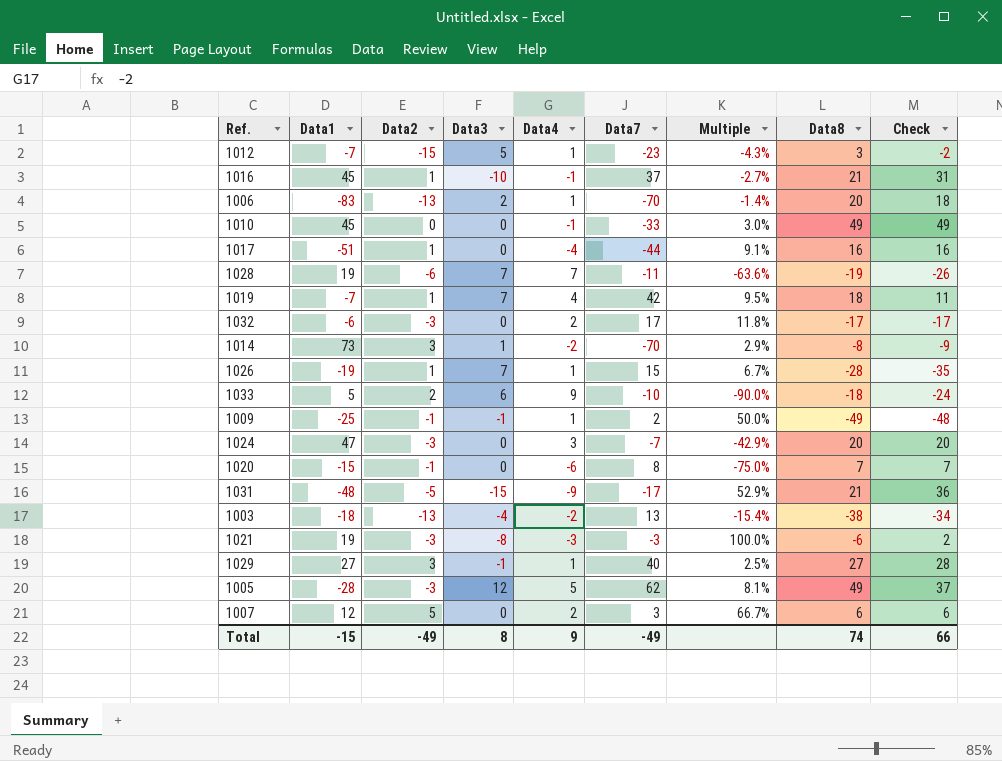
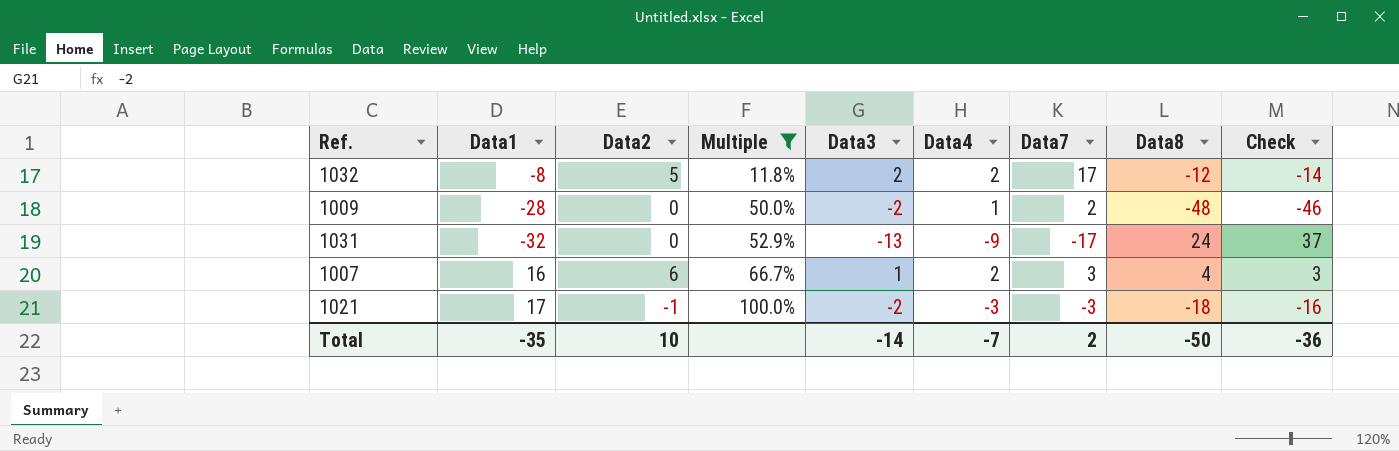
filter: none -> Multiple >= 11.8%
row order: none -> Multiple ascending
column Multiple | position: 7 -> 4
1032 | Data1: -6 -> -8
1032 | Data2: -3 -> 5
1032 | Data3: 0 -> 2
1032 | Data8: -17 -> -12
1032 | Check: -17 -> -14
1009 | Data1: -25 -> -28
1009 | Data2: -1 -> 0
1009 | Data3: -1 -> -2
1009 | Data8: -49 -> -48
1009 | Check: -48 -> -46
1031 | Data1: -48 -> -32
1031 | Data2: -5 -> 0
1031 | Data3: -15 -> -13
1031 | Data8: 21 -> 24
1031 | Check: 36 -> 37
1007 | Data1: 12 -> 16
1007 | Data2: 5 -> 6
1007 | Data3: 0 -> 1
1007 | Data8: 6 -> 4
1007 | Check: 6 -> 3
1021 | Data1: 19 -> 17
1021 | Data2: -3 -> -1
1021 | Data3: -8 -> -2
1021 | Data8: -6 -> -18
1021 | Check: 2 -> -16
Total | Data1: -15 -> -35
Total | Data2: -49 -> 10
Total | Data3: 8 -> -14
Total | Data4: 9 -> -7
Total | Data7: -49 -> 2
Total | Data8: 74 -> -50
Total | Check: 66 -> -36

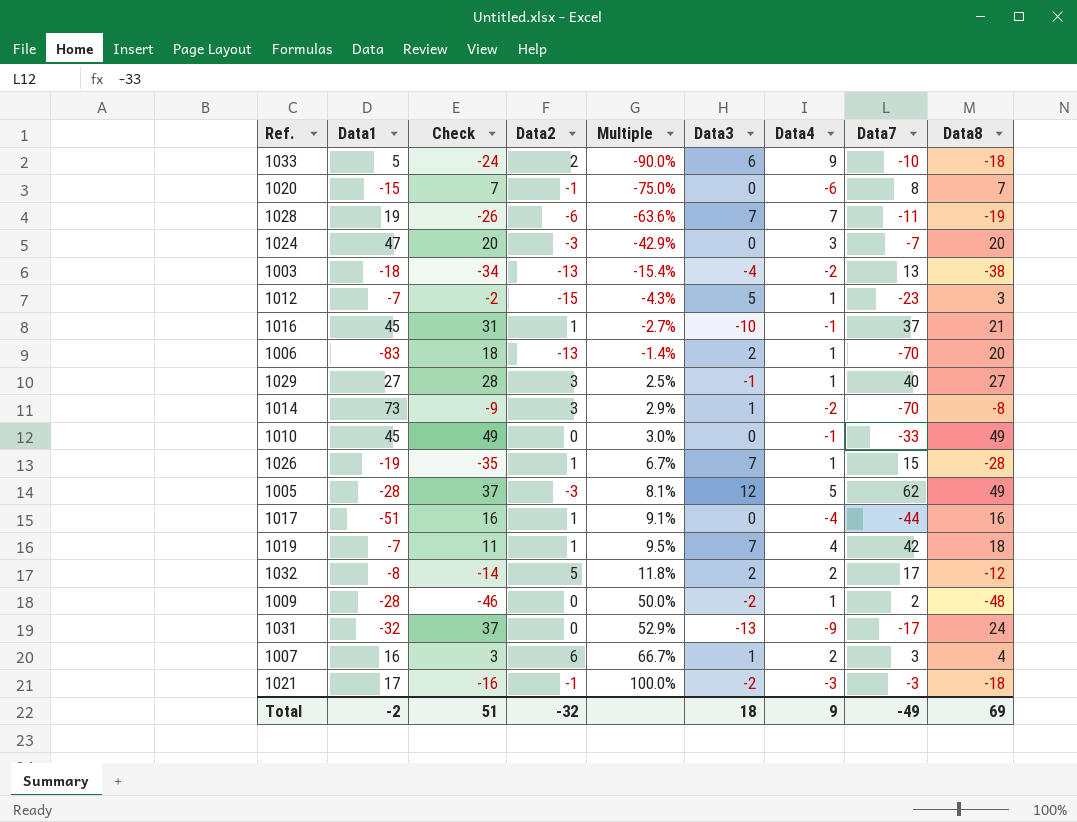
filter: Multiple >= 11.8% -> none
column Check | position: 9 -> 3
Total | Data1: -35 -> -2
Total | Check: -36 -> 51
Total | Data2: 10 -> -32
Total | Data3: -14 -> 18
Total | Data4: -7 -> 9
Total | Data7: 2 -> -49
Total | Data8: -50 -> 69

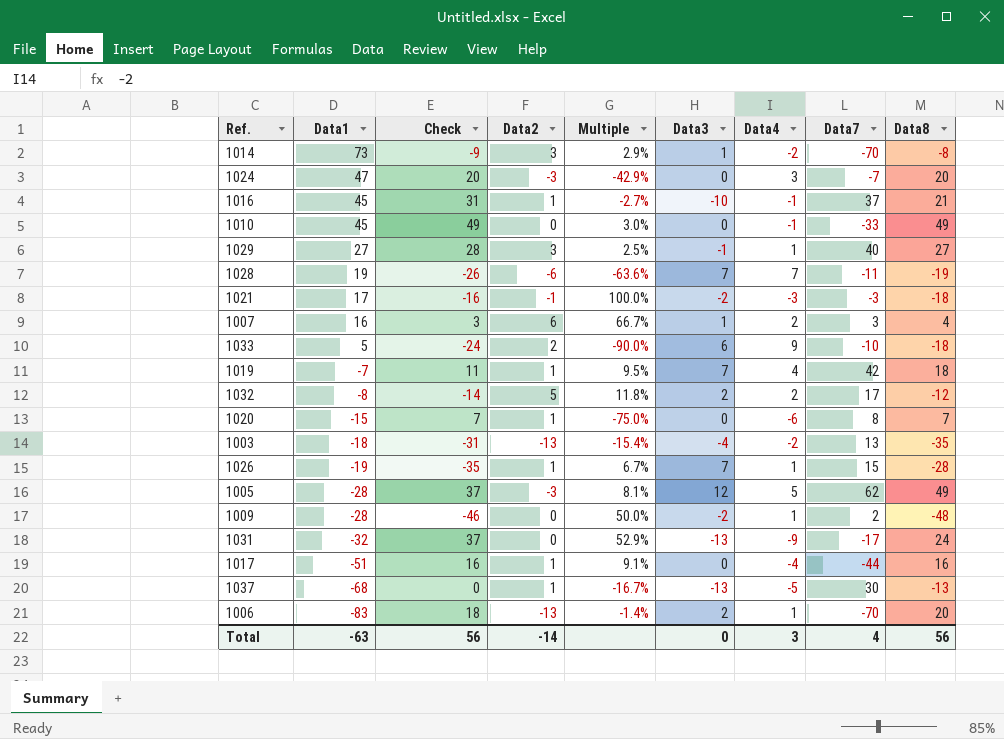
row order: Multiple ascending -> Data1 descending
row 1012: -7 | -2 | -15 | -4.3% | 5 | 1 | -23 | 3 -> none
1020 | Data2: -1 -> 1
1003 | Check: -34 -> -31
1003 | Data8: -38 -> -35
row 1037: none -> -68 | 0 | 1 | -16.7% | -13 | -5 | 30 | -13
Total | Data1: -2 -> -63
Total | Check: 51 -> 56
Total | Data2: -32 -> -14
Total | Data3: 18 -> 0
Total | Data4: 9 -> 3
Total | Data7: -49 -> 4
Total | Data8: 69 -> 56

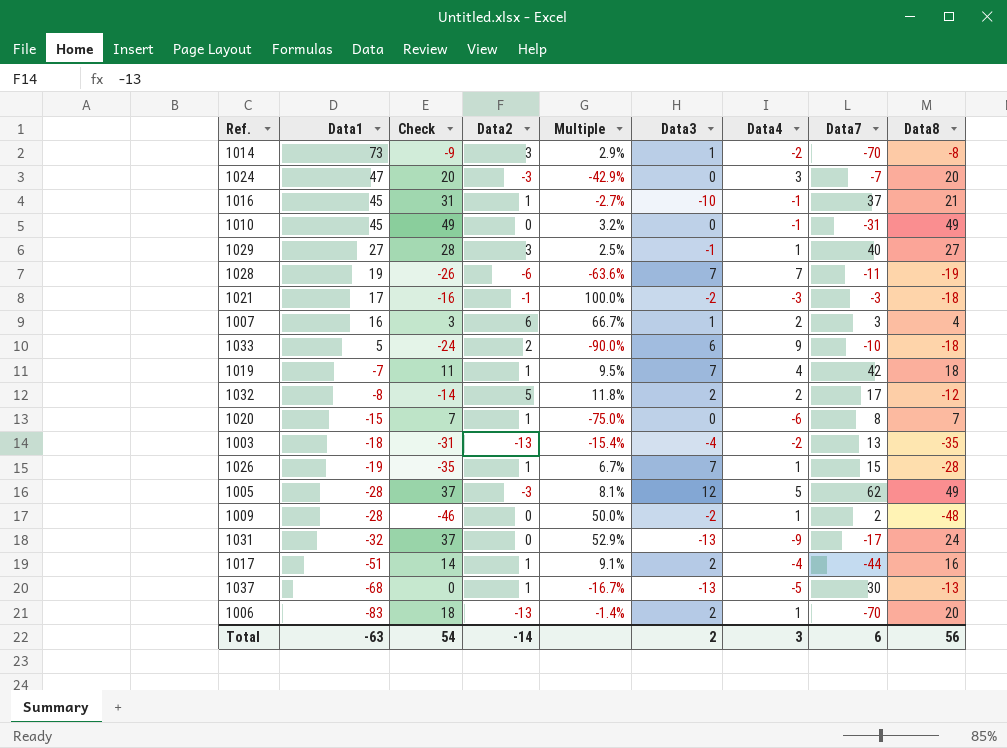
1010 | Multiple: 3.0% -> 3.2%
1010 | Data7: -33 -> -31
1017 | Check: 16 -> 14
1017 | Data3: 0 -> 2
Total | Check: 56 -> 54
Total | Data3: 0 -> 2
Total | Data7: 4 -> 6

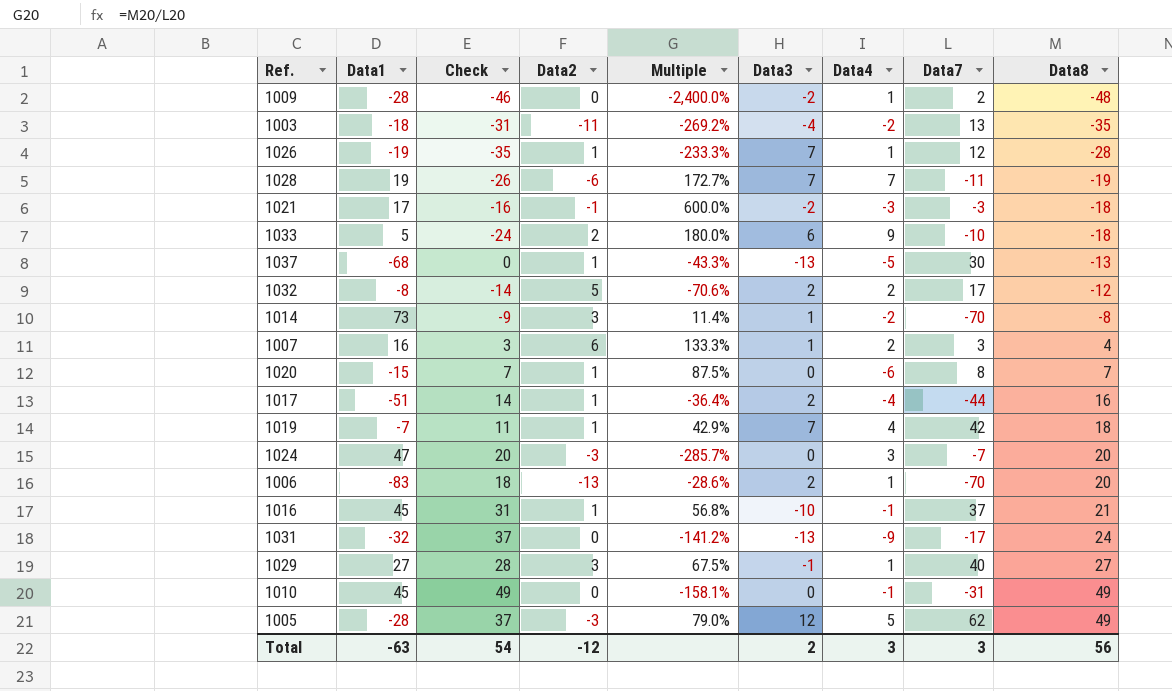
row order: Data1 descending -> Data8 ascending
column Multiple | formula: [Data4] / [Data7] -> [Data8] / [Data7]
1003 | Data2: -13 -> -11
1026 | Data7: 15 -> 12
Total | Data2: -14 -> -12
Total | Data7: 6 -> 3

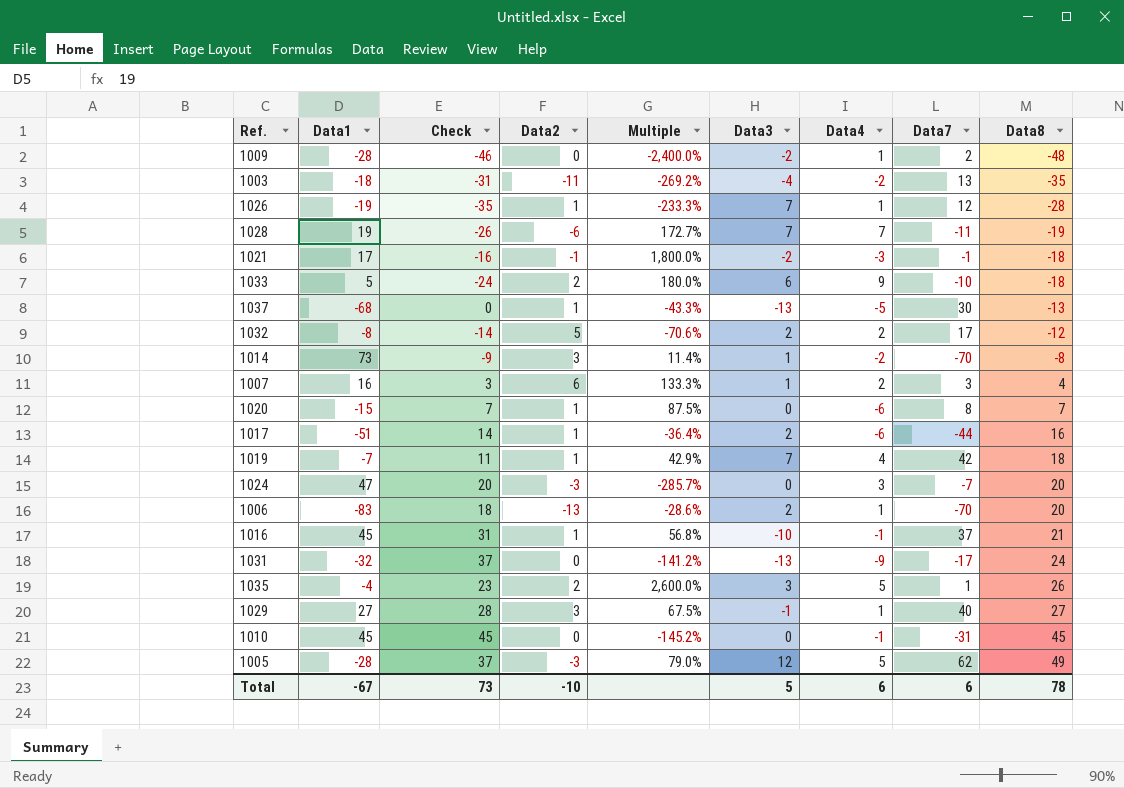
1021 | Multiple: 600.0% -> 1,800.0%
1021 | Data7: -3 -> -1
1017 | Data4: -4 -> -6
row 1035: none -> -4 | 23 | 2 | 2,600.0% | 3 | 5 | 1 | 26
1010 | Check: 49 -> 45
1010 | Multiple: -158.1% -> -145.2%
1010 | Data8: 49 -> 45
Total | Data1: -63 -> -67
Total | Check: 54 -> 73
Total | Data2: -12 -> -10
Total | Data3: 2 -> 5
Total | Data4: 3 -> 6
Total | Data7: 3 -> 6
Total | Data8: 56 -> 78

